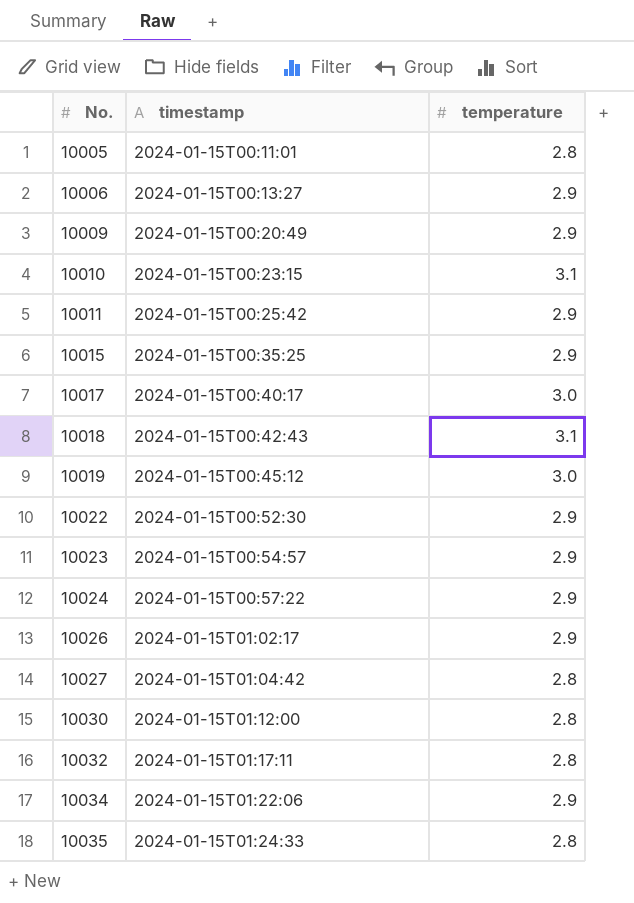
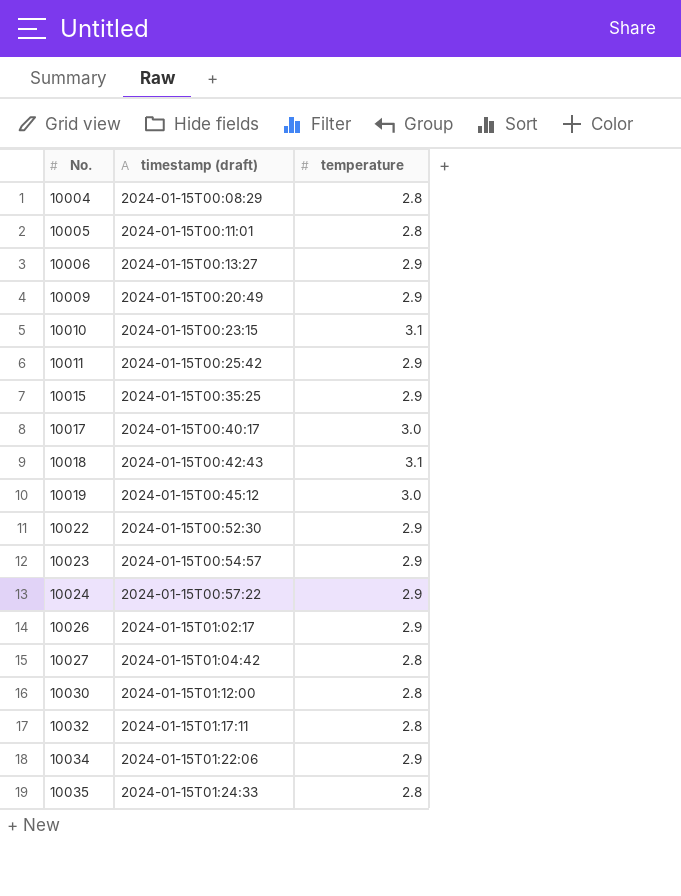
column name: timestamp -> timestamp (draft)
row 10004: none -> 2024-01-15T00:08:29 | 2.8

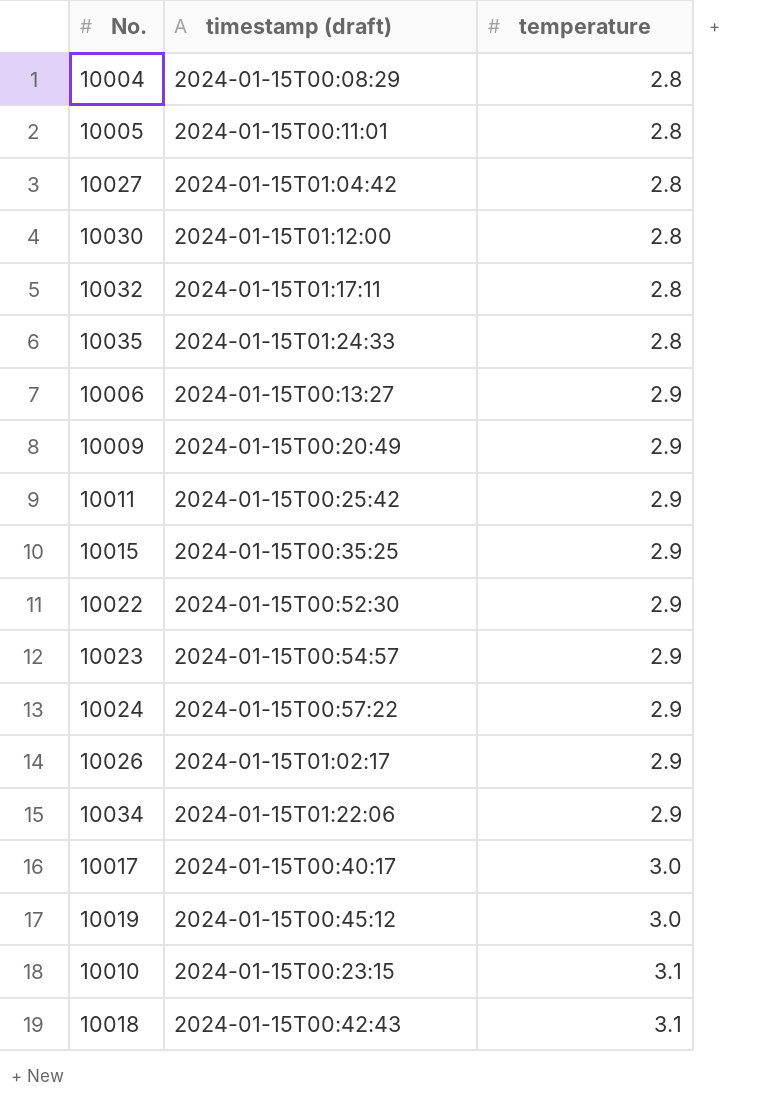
row order: No. ascending -> temperature ascending

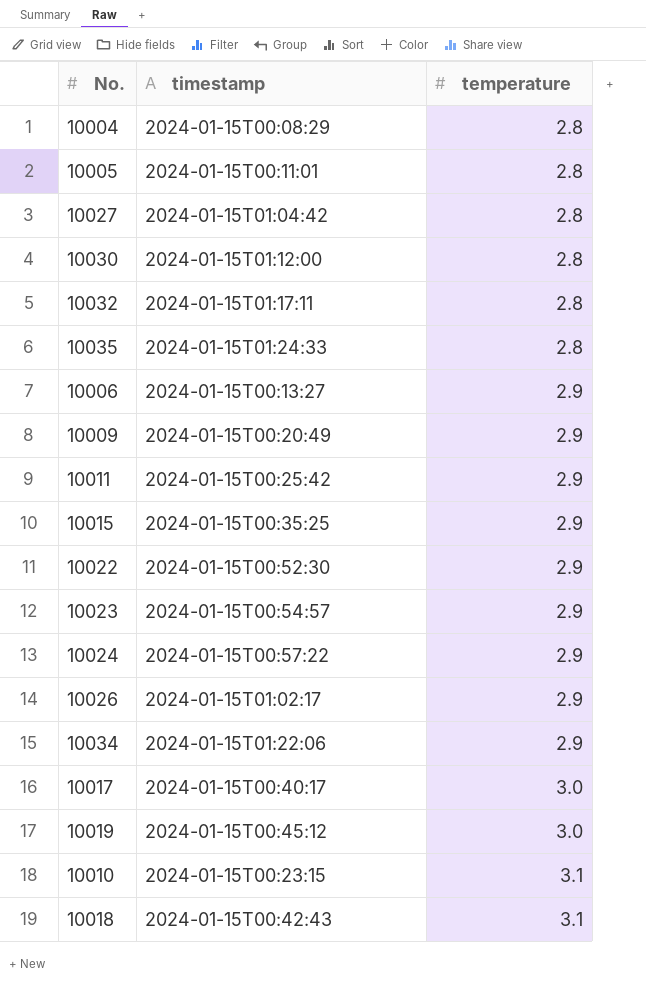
column name: timestamp (draft) -> timestamp

